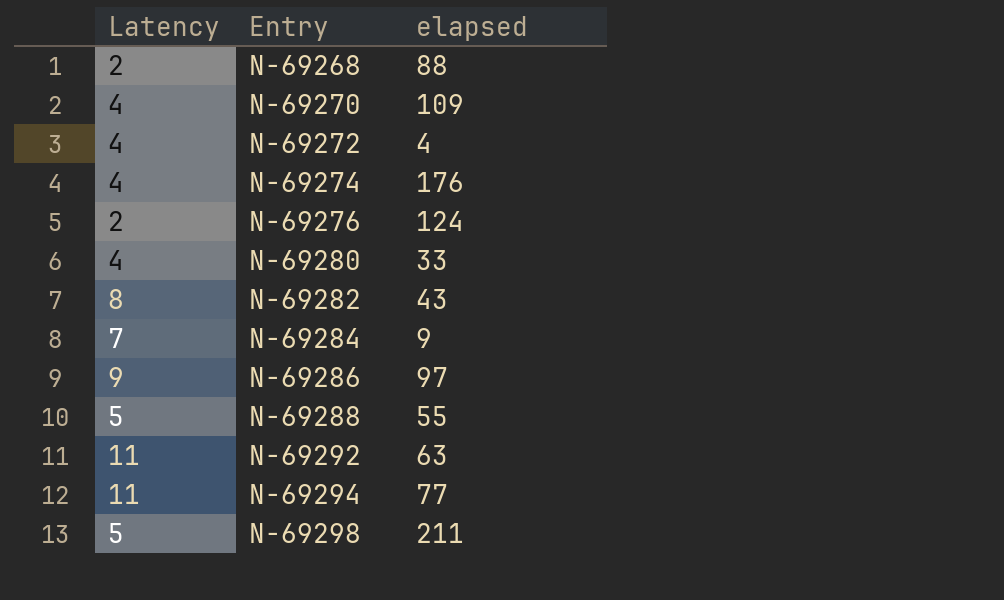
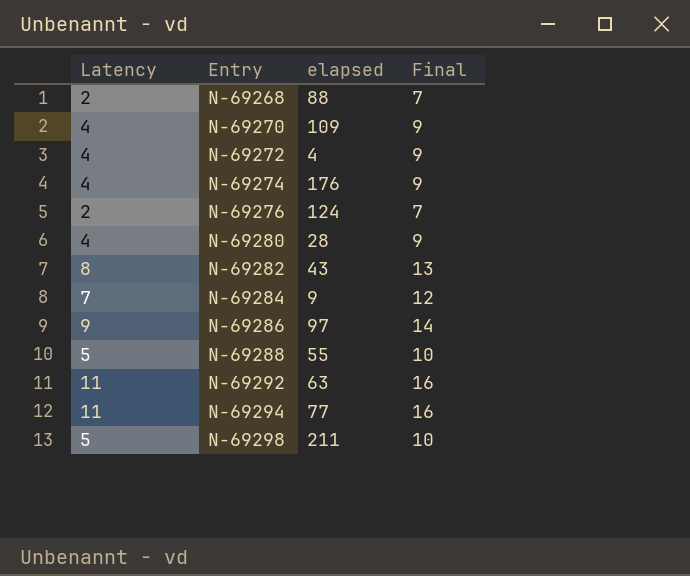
column Final | formula: none -> [Latency] + 5
N-69280 | elapsed: 33 -> 28

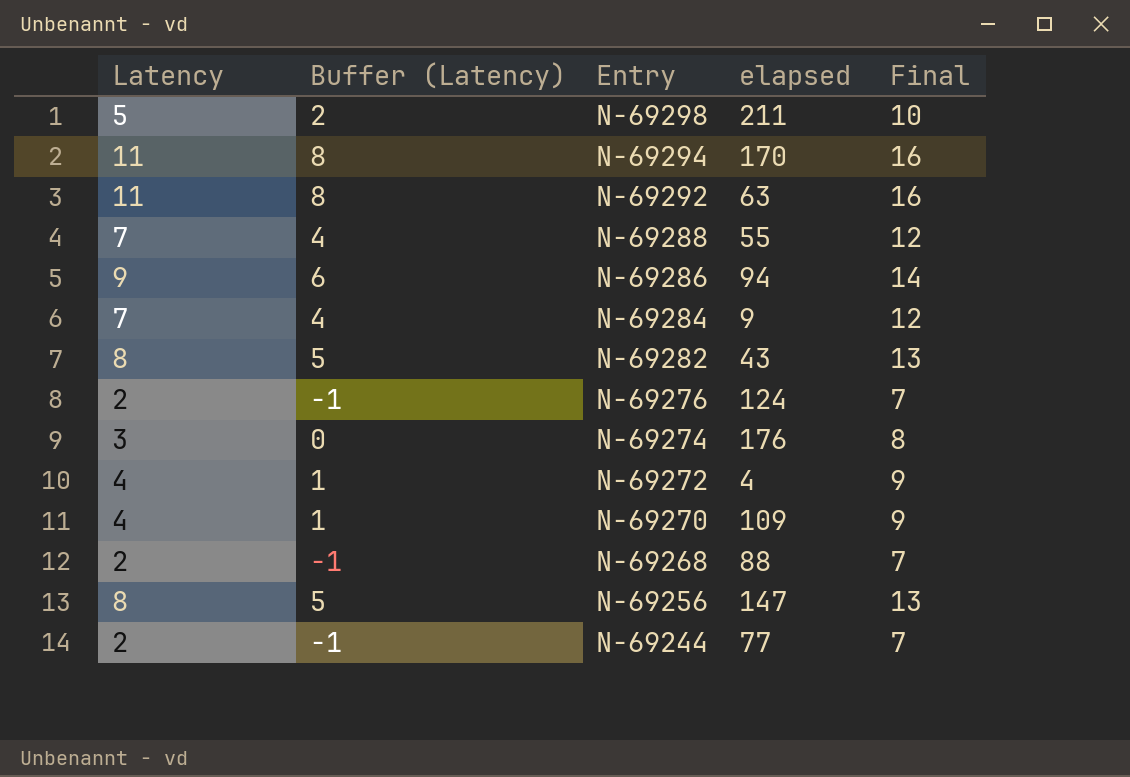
row order: Entry ascending -> Entry descending
column Buffer (Latency) | formula: none -> [Latency] - 3
row N-69280: 4 | 28 | 9 -> none
N-69294 | elapsed: 77 -> 170
N-69288 | Latency: 5 -> 7
N-69288 | Final: 10 -> 12
N-69286 | elapsed: 97 -> 94
N-69274 | Latency: 4 -> 3
N-69274 | Final: 9 -> 8
row N-69256: none -> 8 | 5 | 147 | 13
row N-69244: none -> 2 | -1 | 77 | 7

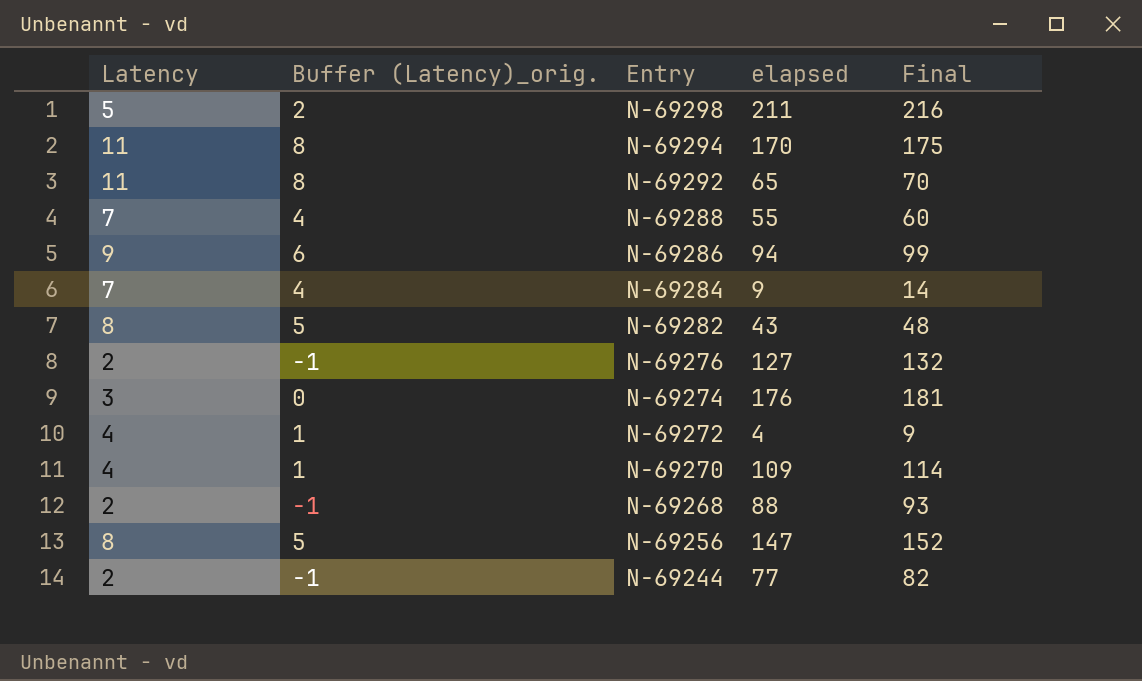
column name: Buffer (Latency) -> Buffer (Latency)_orig.
column Final | formula: [Latency] + 5 -> [elapsed] + 5
N-69292 | elapsed: 63 -> 65
N-69276 | elapsed: 124 -> 127

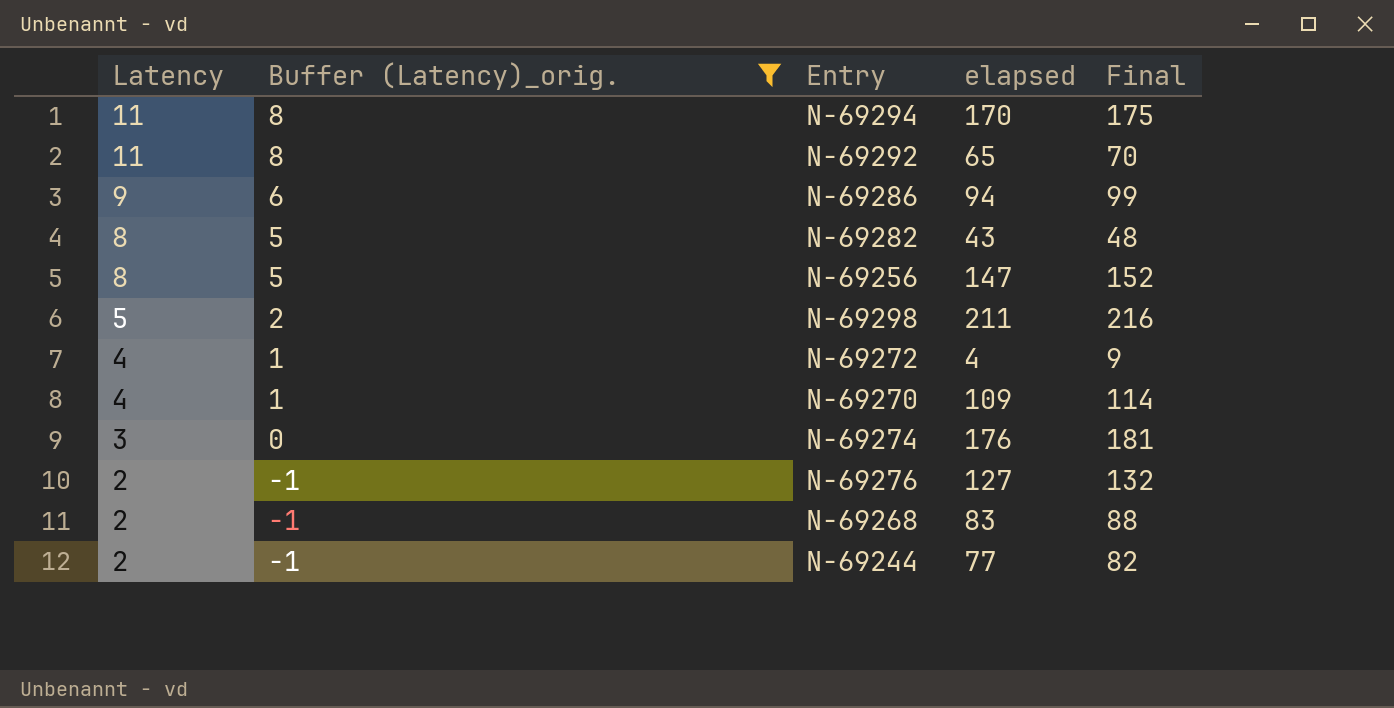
filter: none -> Buffer (Latency)_orig. != 4
row order: Entry descending -> Latency descending
N-69268 | elapsed: 88 -> 83
N-69268 | Final: 93 -> 88

